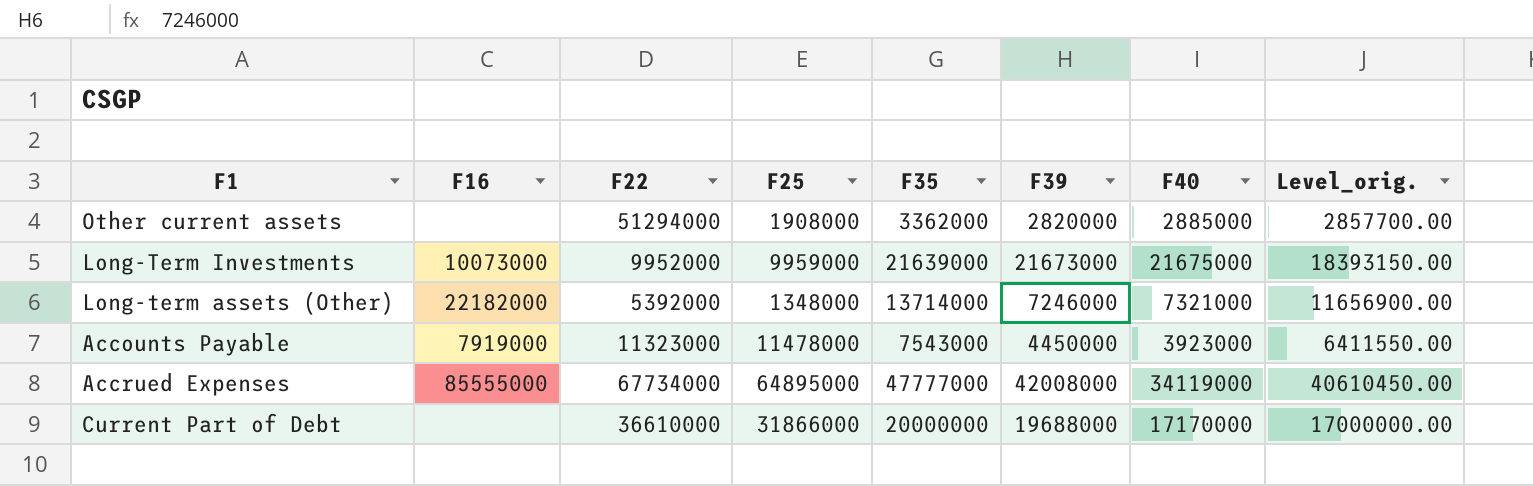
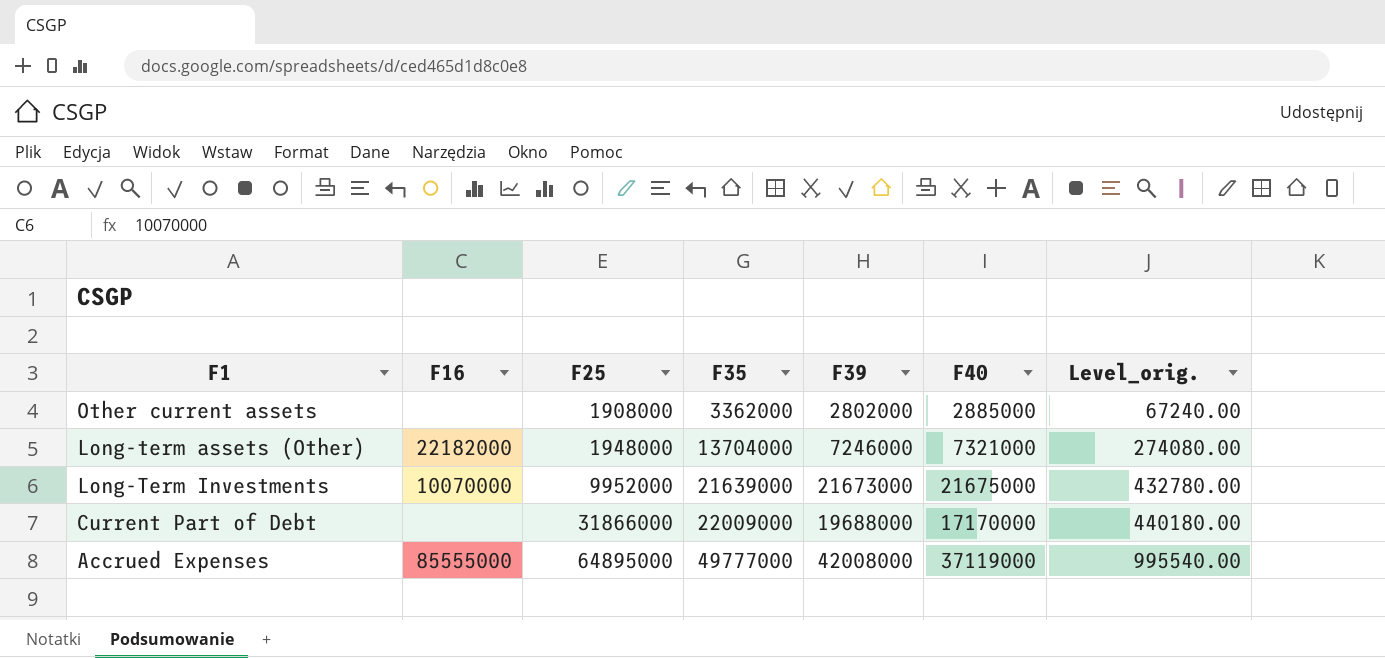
row order: none -> F25 ascending
column F22 | position: 3 -> none
column Level_orig. | formula: [F35] * 0.85 -> [F35] * 0.02
row Accounts Payable: 7919000 | 11323000 | 11478000 | 7543000 | 4450000 | 3923000 | 6411550.00 -> none
Other current assets | F39: 2820000 -> 2802000
Long-term assets (Other) | F25: 1348000 -> 1948000
Long-term assets (Other) | F35: 13714000 -> 13704000
Long-Term Investments | F16: 10073000 -> 10070000
Long-Term Investments | F25: 9959000 -> 9952000
Current Part of Debt | F35: 20000000 -> 22009000
Accrued Expenses | F35: 47777000 -> 49777000
Accrued Expenses | F40: 34119000 -> 37119000

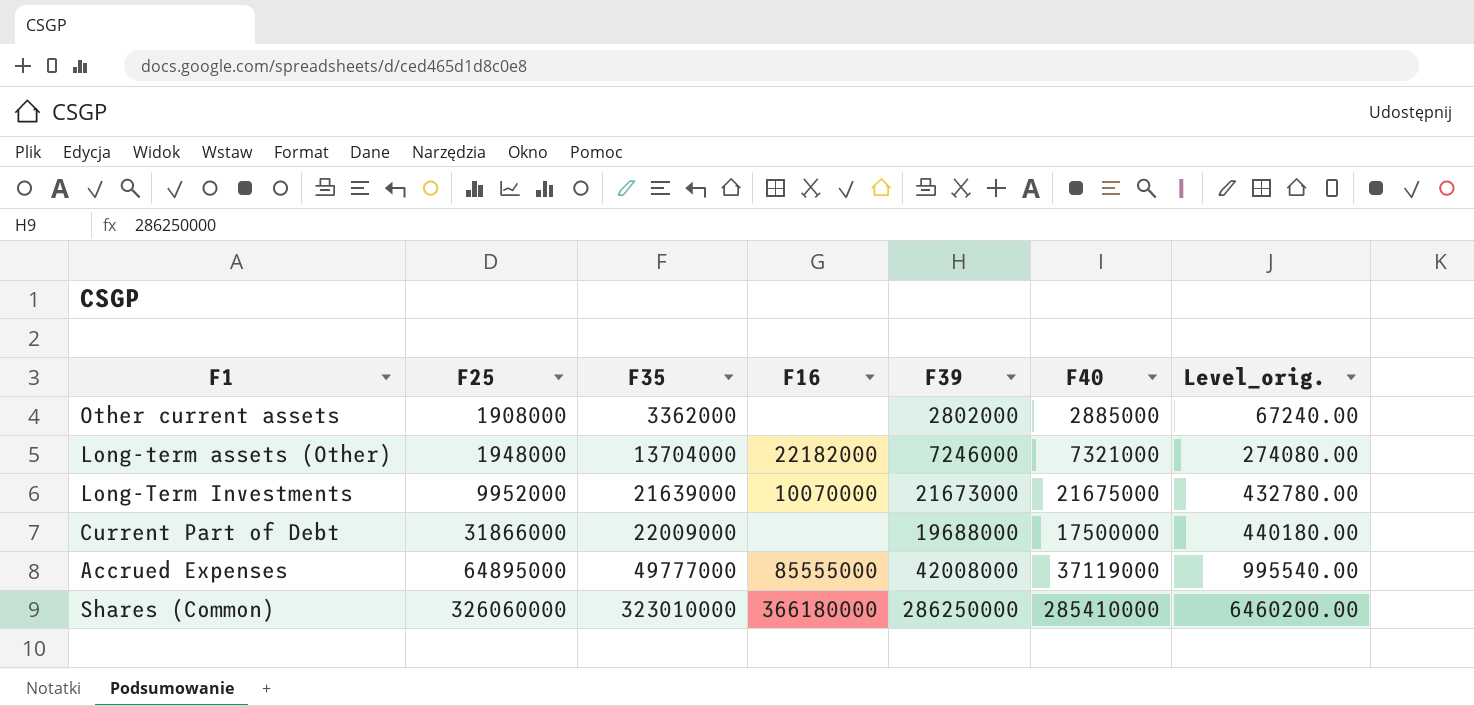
column F16 | position: 2 -> 4
Current Part of Debt | F40: 17170000 -> 17500000
row Shares (Common): none -> 326060000 | 323010000 | 366180000 | 286250000 | 285410000 | 6460200.00

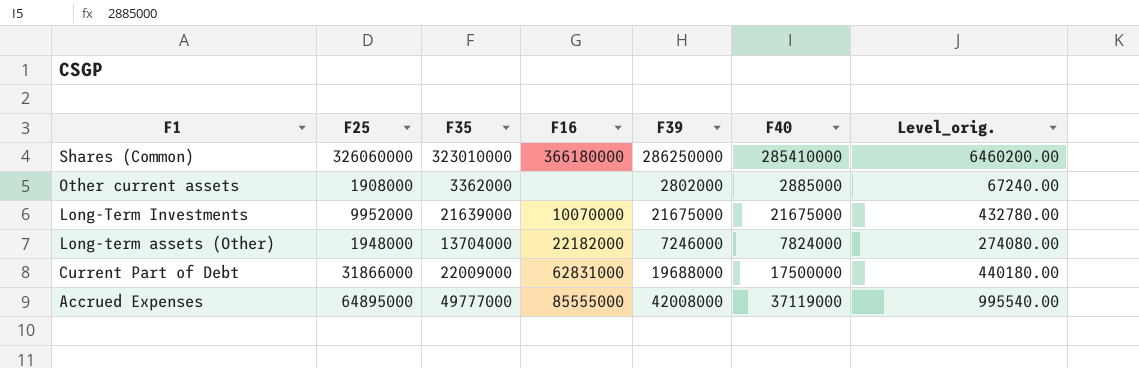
row order: F25 ascending -> F1 descending
Long-Term Investments | F39: 21673000 -> 21675000
Long-term assets (Other) | F40: 7321000 -> 7824000
Current Part of Debt | F16: none -> 62831000

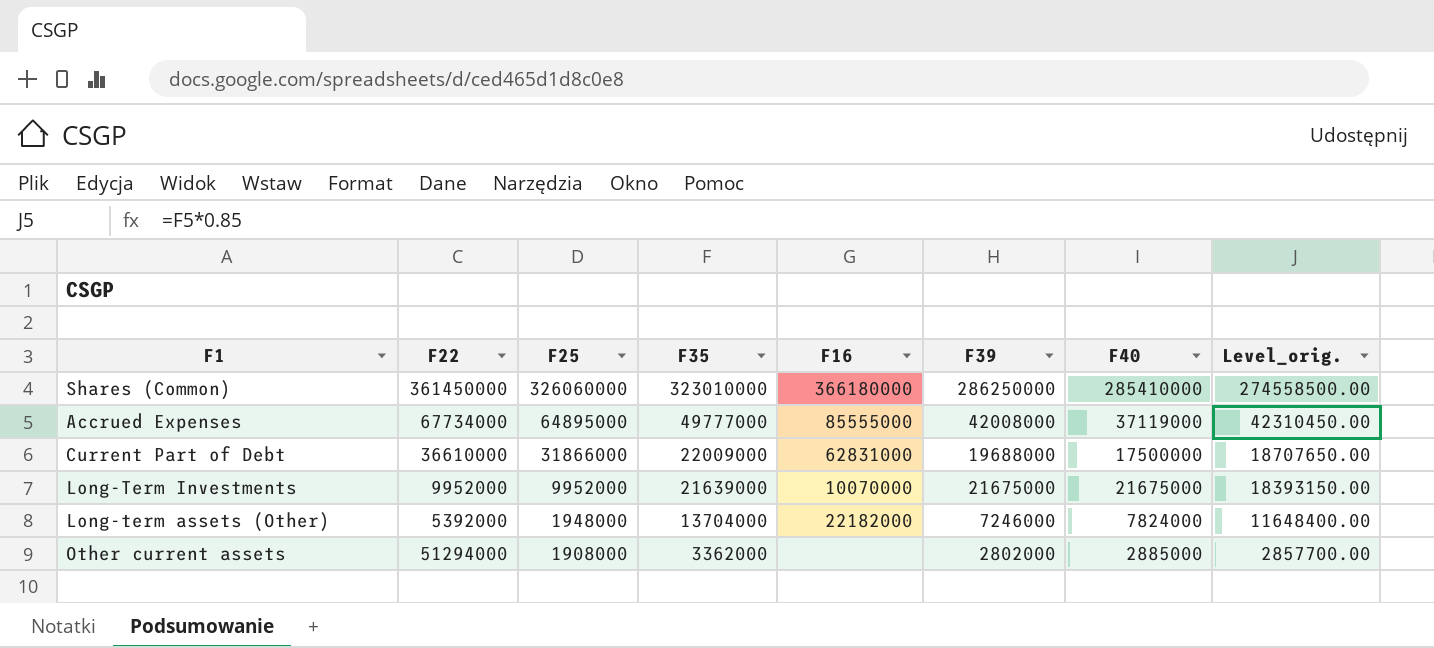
row order: F1 descending -> F25 descending
column F22 | position: none -> 2
column Level_orig. | formula: [F35] * 0.02 -> [F35] * 0.85

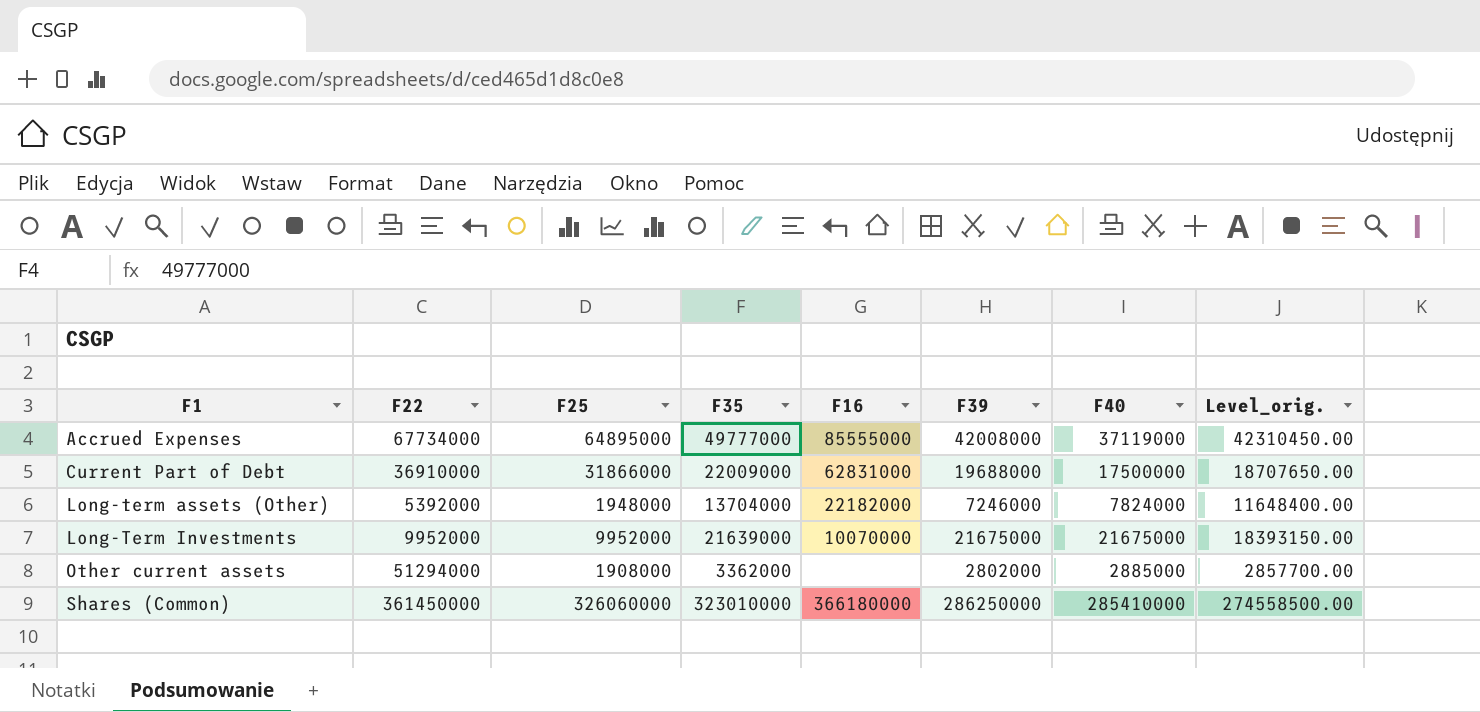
row order: F25 descending -> F1 ascending
Current Part of Debt | F22: 36610000 -> 36910000

